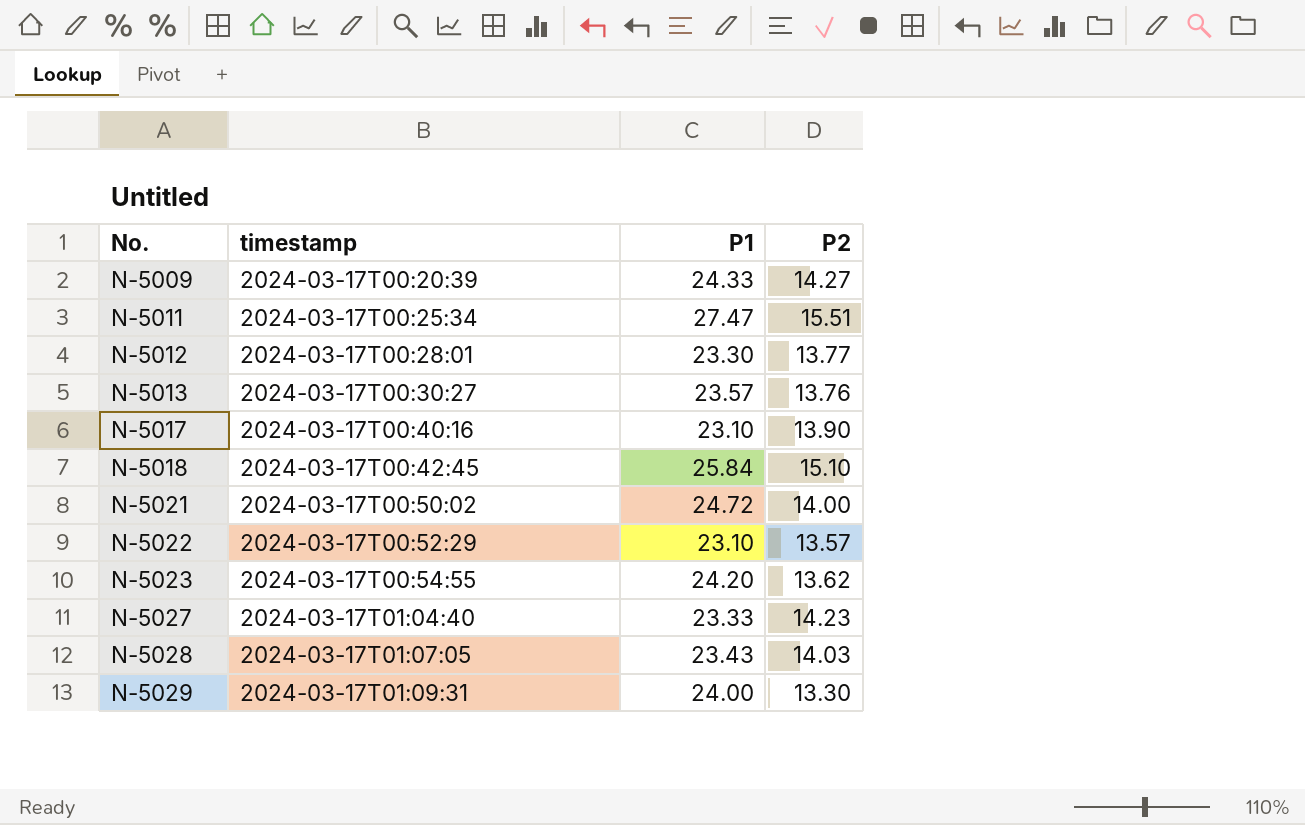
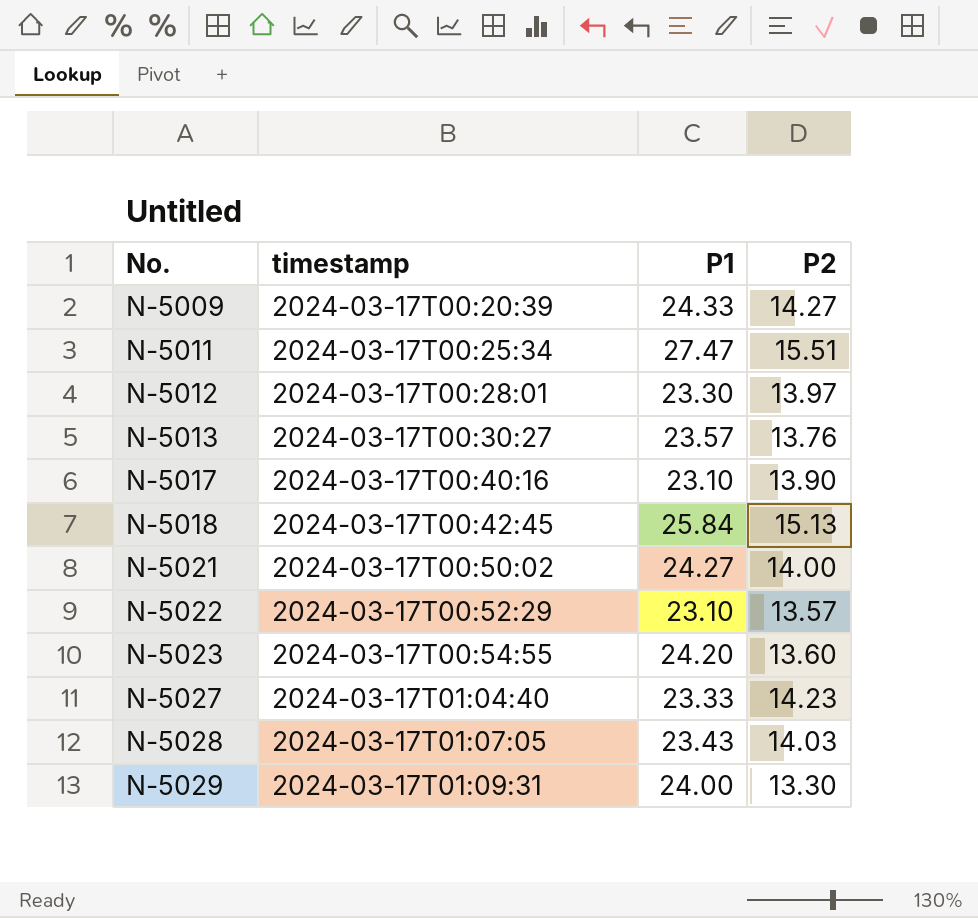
N-5012 | P2: 13.77 -> 13.97
N-5018 | P2: 15.10 -> 15.13
N-5021 | P1: 24.72 -> 24.27
N-5023 | P2: 13.62 -> 13.60

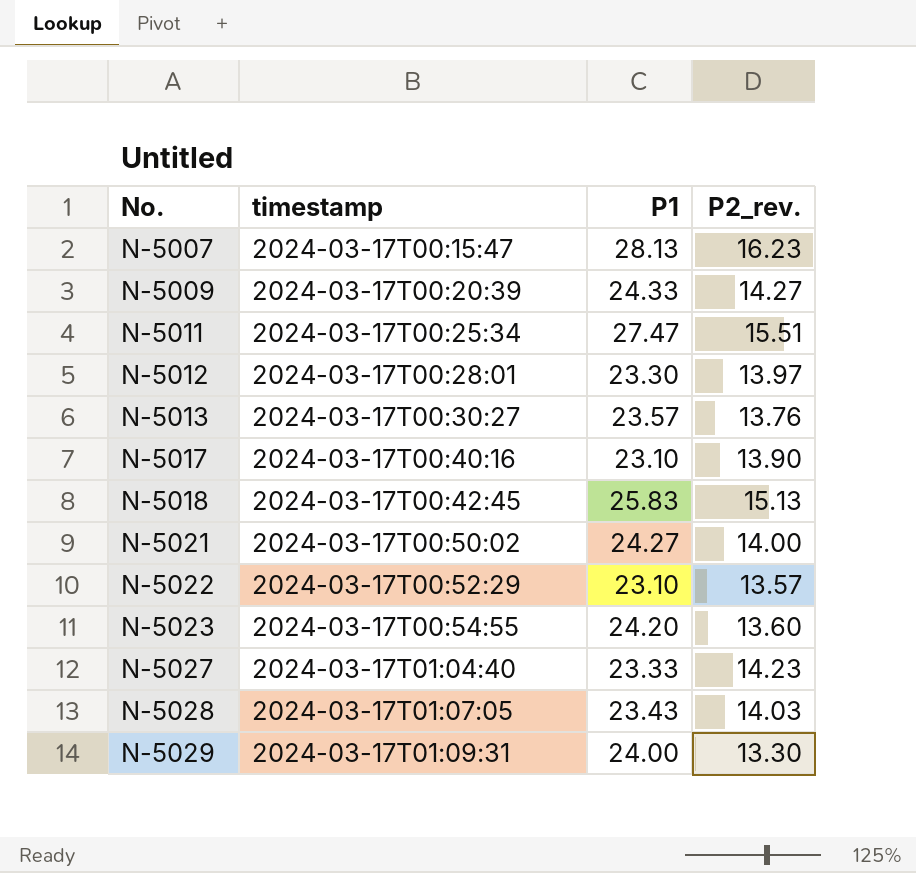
column name: P2 -> P2_rev.
row N-5007: none -> 2024-03-17T00:15:47 | 28.13 | 16.23
N-5018 | P1: 25.84 -> 25.83

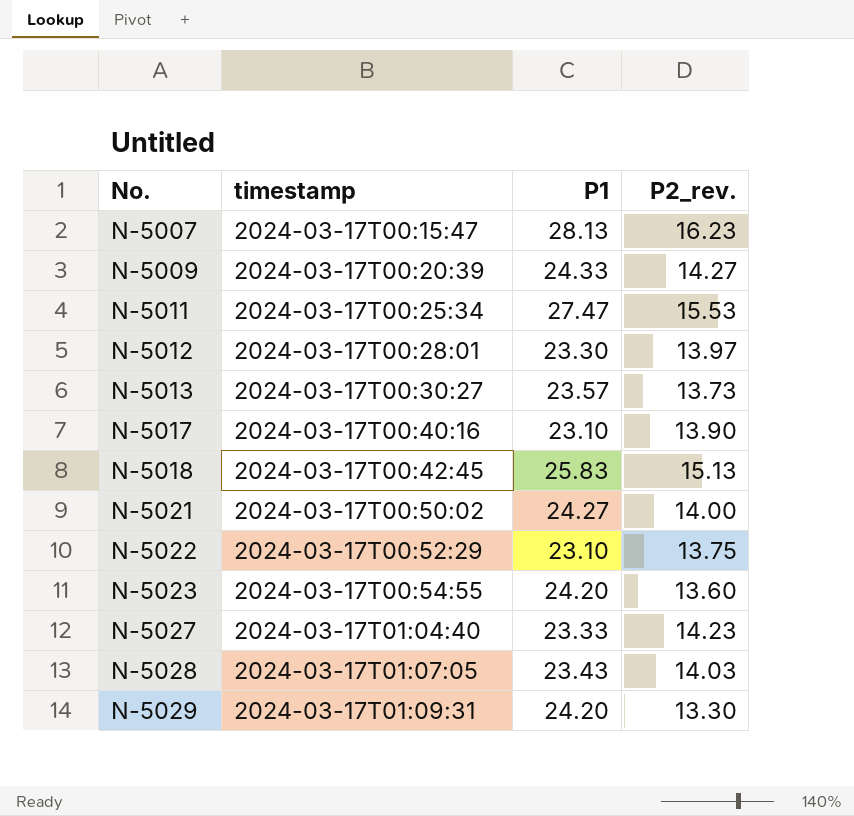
N-5011 | P2_rev.: 15.51 -> 15.53
N-5013 | P2_rev.: 13.76 -> 13.73
N-5022 | P2_rev.: 13.57 -> 13.75
N-5029 | P1: 24.00 -> 24.20

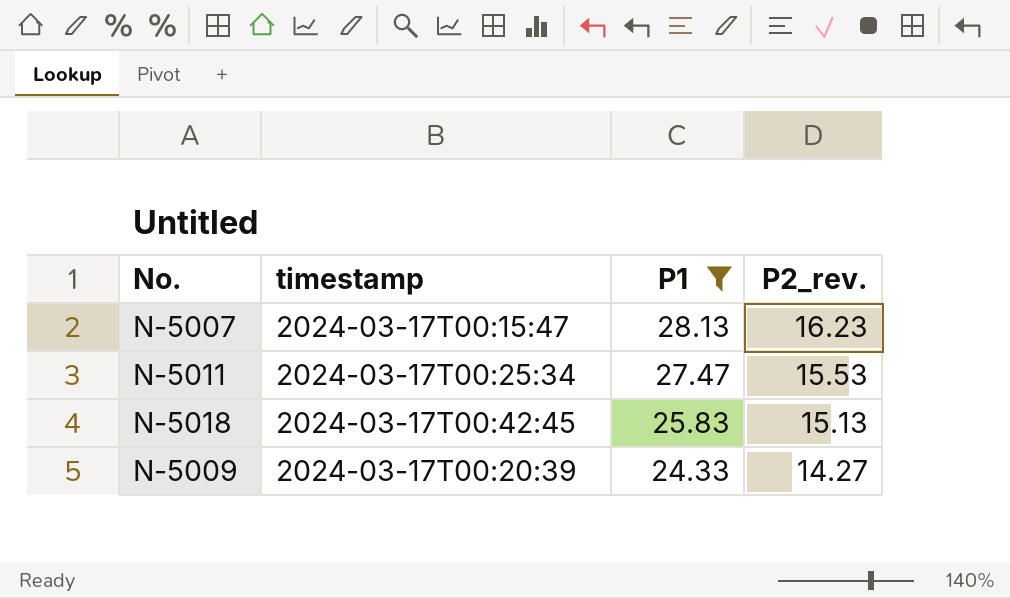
filter: none -> P1 >= 24.33
row order: No. ascending -> P1 descending

